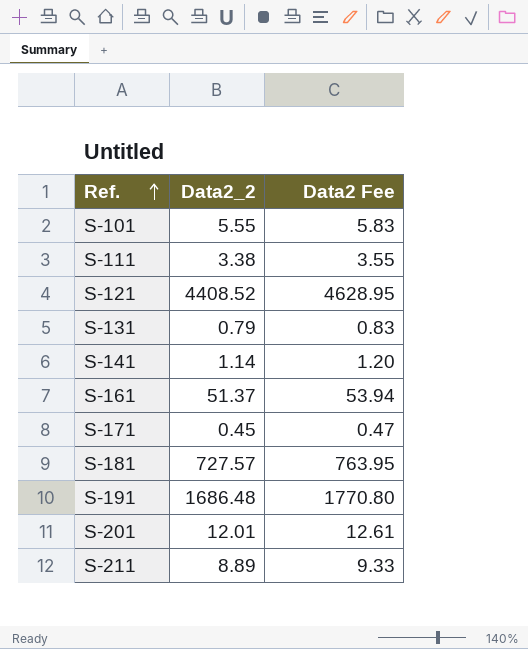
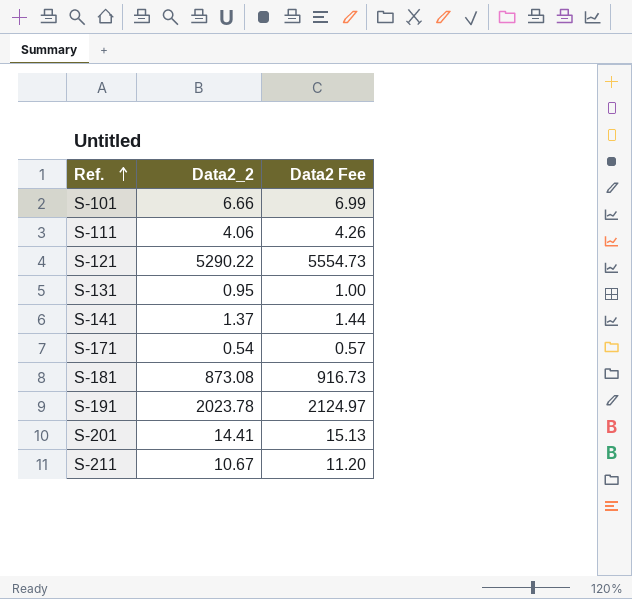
row S-161: 51.37 | 53.94 -> none
S-101 | Data2_2: 5.55 -> 6.66
S-101 | Data2 Fee: 5.83 -> 6.99
S-111 | Data2_2: 3.38 -> 4.06
S-111 | Data2 Fee: 3.55 -> 4.26
S-121 | Data2_2: 4408.52 -> 5290.22
S-121 | Data2 Fee: 4628.95 -> 5554.73
S-131 | Data2_2: 0.79 -> 0.95
S-131 | Data2 Fee: 0.83 -> 1.00
S-141 | Data2_2: 1.14 -> 1.37
S-141 | Data2 Fee: 1.20 -> 1.44
S-171 | Data2_2: 0.45 -> 0.54
S-171 | Data2 Fee: 0.47 -> 0.57
S-181 | Data2_2: 727.57 -> 873.08
S-181 | Data2 Fee: 763.95 -> 916.73
S-191 | Data2_2: 1686.48 -> 2023.78
S-191 | Data2 Fee: 1770.80 -> 2124.97
S-201 | Data2_2: 12.01 -> 14.41
S-201 | Data2 Fee: 12.61 -> 15.13
S-211 | Data2_2: 8.89 -> 10.67
S-211 | Data2 Fee: 9.33 -> 11.20

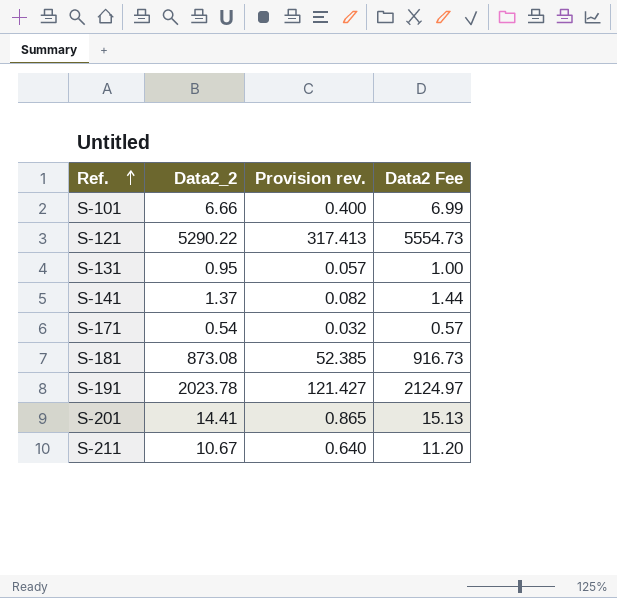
column Provision rev. | formula: none -> [Data2_2] * 0.06
row S-111: 4.06 | 4.26 -> none

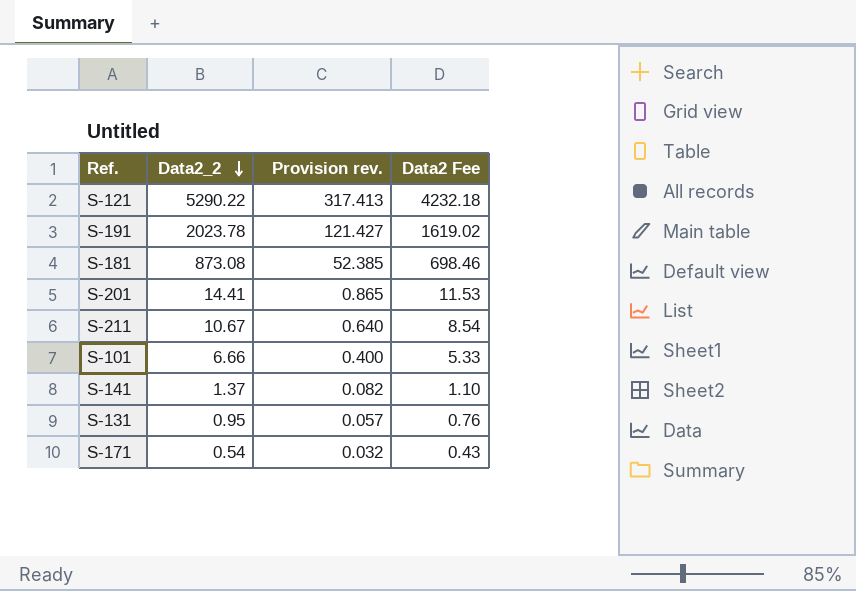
row order: Ref. ascending -> Data2_2 descending
column Data2 Fee | formula: [Data2_2] * 1.05 -> [Data2_2] * 0.8

